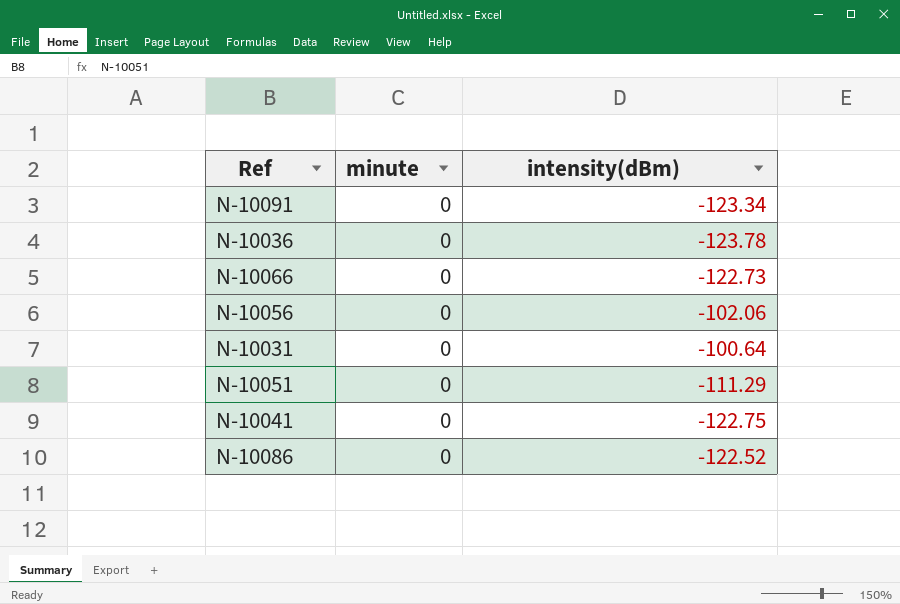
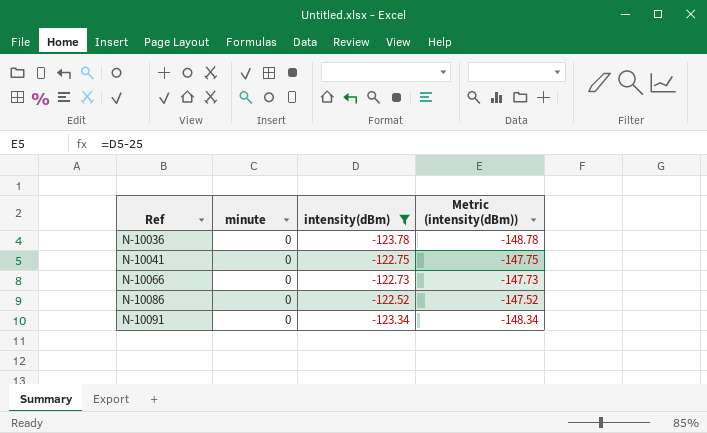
filter: none -> intensity(dBm) <= -122.52
row order: none -> Ref ascending
column Metric (intensity(dBm)) | formula: none -> [intensity(dBm)] - 25

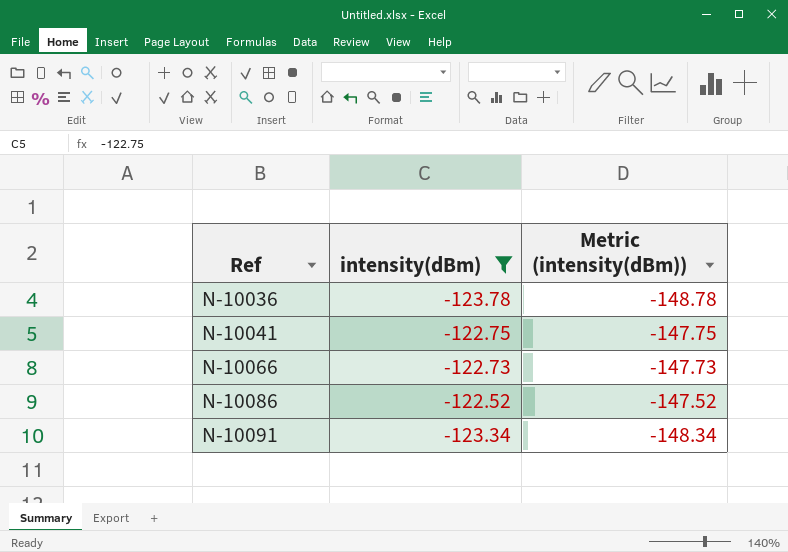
column minute | position: 2 -> none

